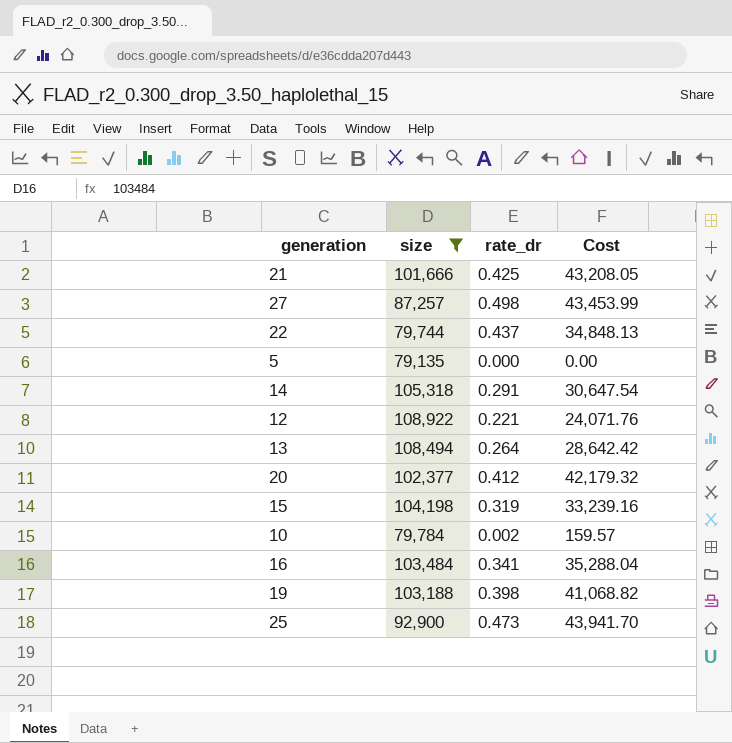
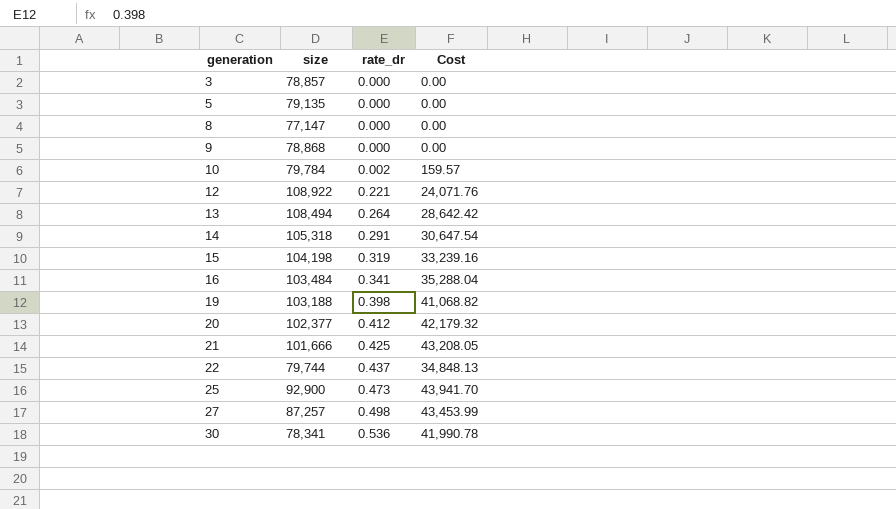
filter: size >= 79,135 -> none
row order: none -> generation ascending

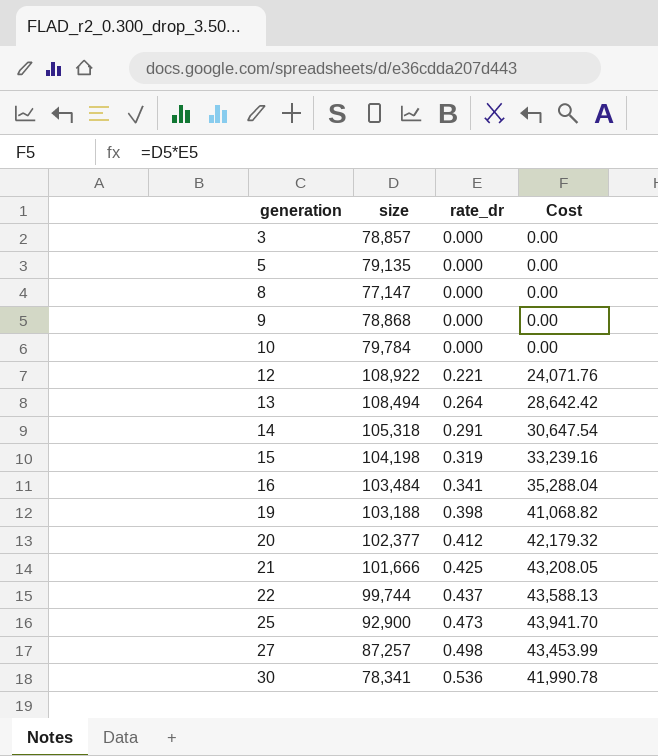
10 | rate_dr: 0.002 -> 0.000
10 | Cost: 159.57 -> 0.00
22 | size: 79,744 -> 99,744
22 | Cost: 34,848.13 -> 43,588.13

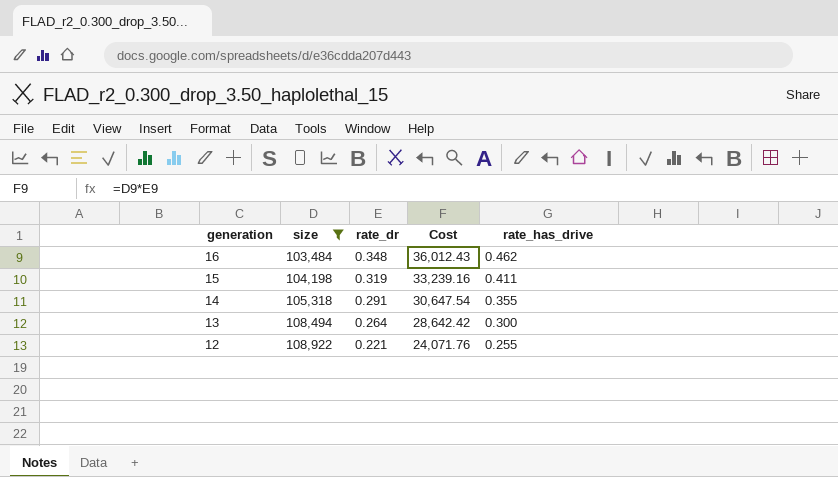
filter: none -> size >= 103,484
row order: generation ascending -> generation descending
column rate_has_drive | position: none -> 5
16 | rate_dr: 0.341 -> 0.348
16 | Cost: 35,288.04 -> 36,012.43

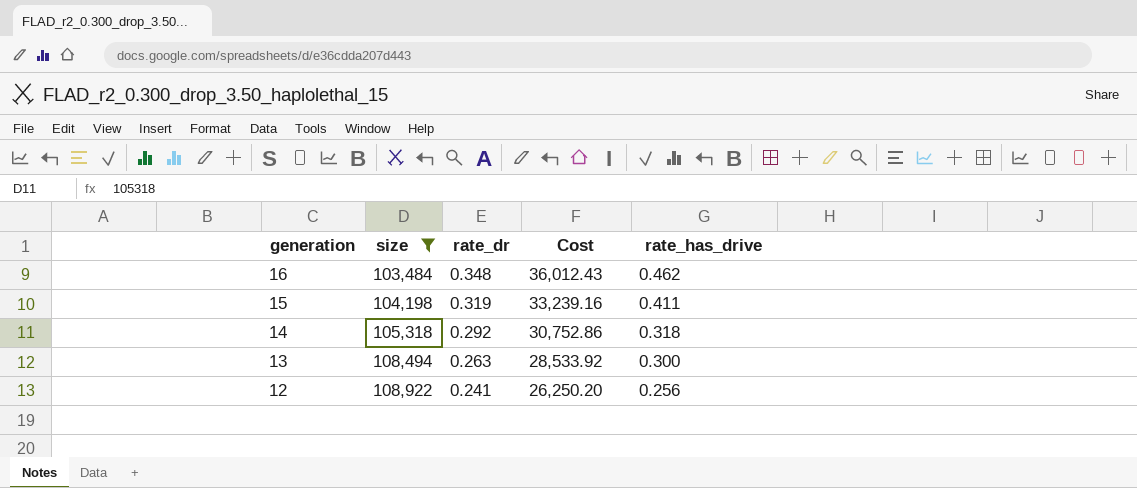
14 | rate_dr: 0.291 -> 0.292
14 | Cost: 30,647.54 -> 30,752.86
14 | rate_has_drive: 0.355 -> 0.318
13 | rate_dr: 0.264 -> 0.263
13 | Cost: 28,642.42 -> 28,533.92
12 | rate_dr: 0.221 -> 0.241
12 | Cost: 24,071.76 -> 26,250.20
12 | rate_has_drive: 0.255 -> 0.256

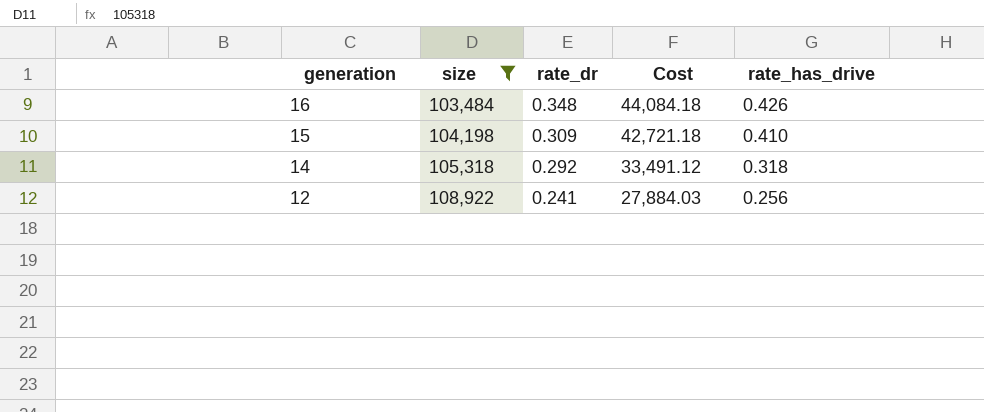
column Cost | formula: [size] * [rate_dr] -> [size] * [rate_has_drive]
row 13: 108,494 | 0.263 | 28,533.92 | 0.300 -> none
16 | rate_has_drive: 0.462 -> 0.426
15 | rate_dr: 0.319 -> 0.309
15 | rate_has_drive: 0.411 -> 0.410

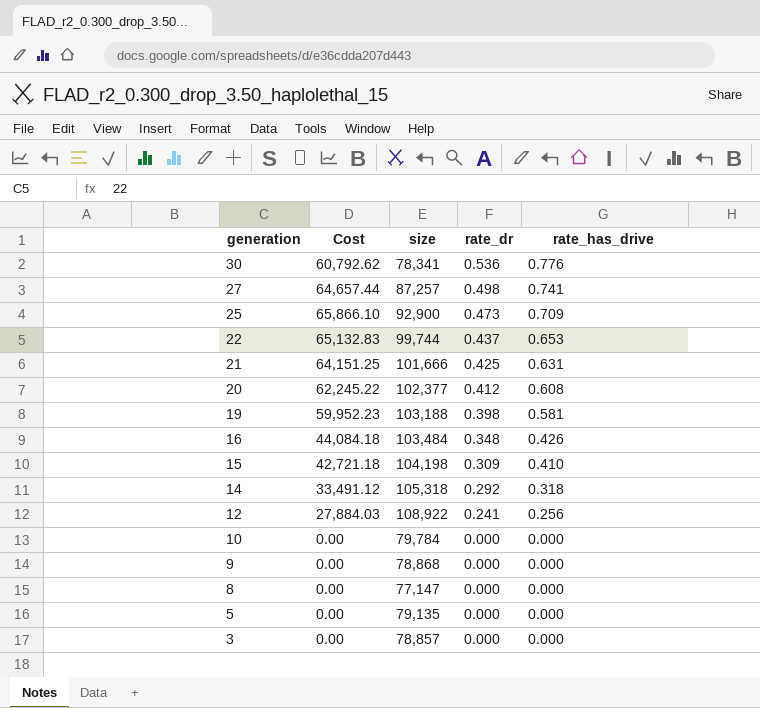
filter: size >= 103,484 -> none
column Cost | position: 4 -> 2

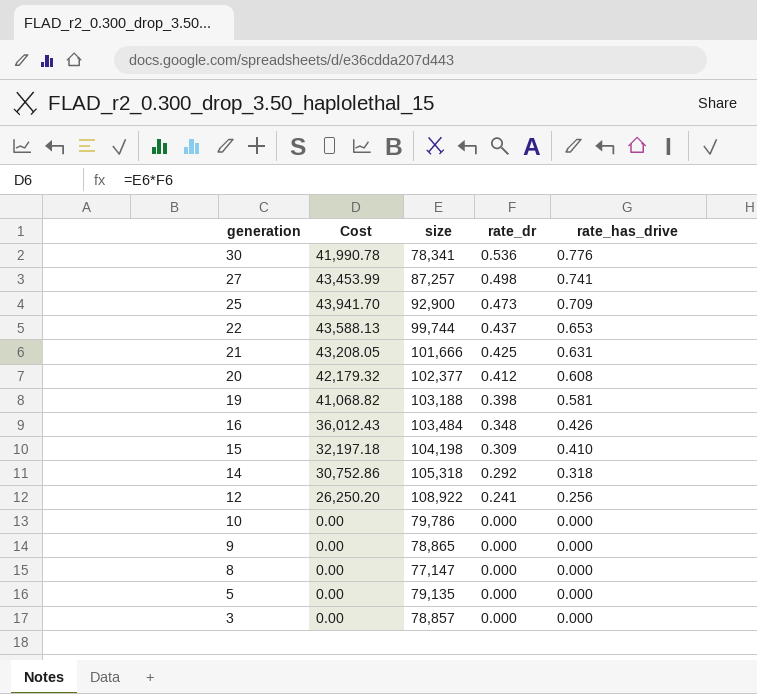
column Cost | formula: [size] * [rate_has_drive] -> [size] * [rate_dr]
10 | size: 79,784 -> 79,786
9 | size: 78,868 -> 78,865

